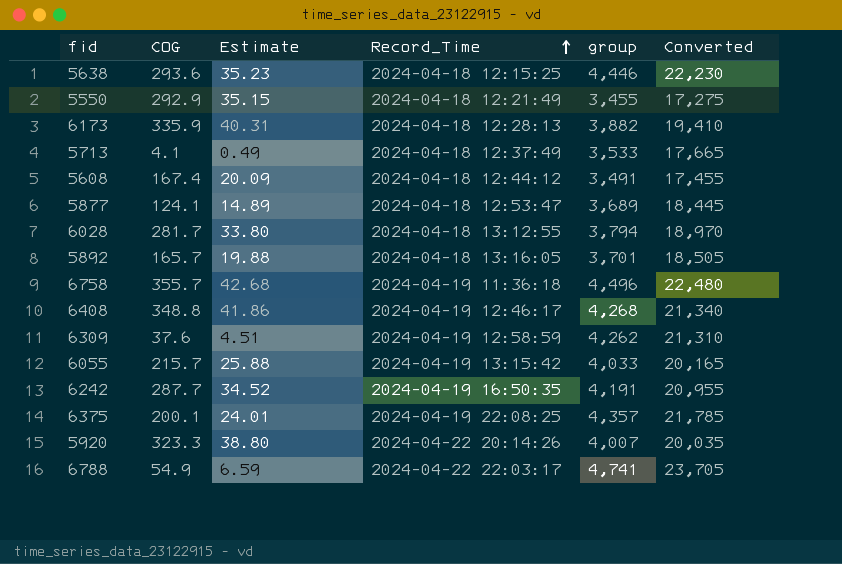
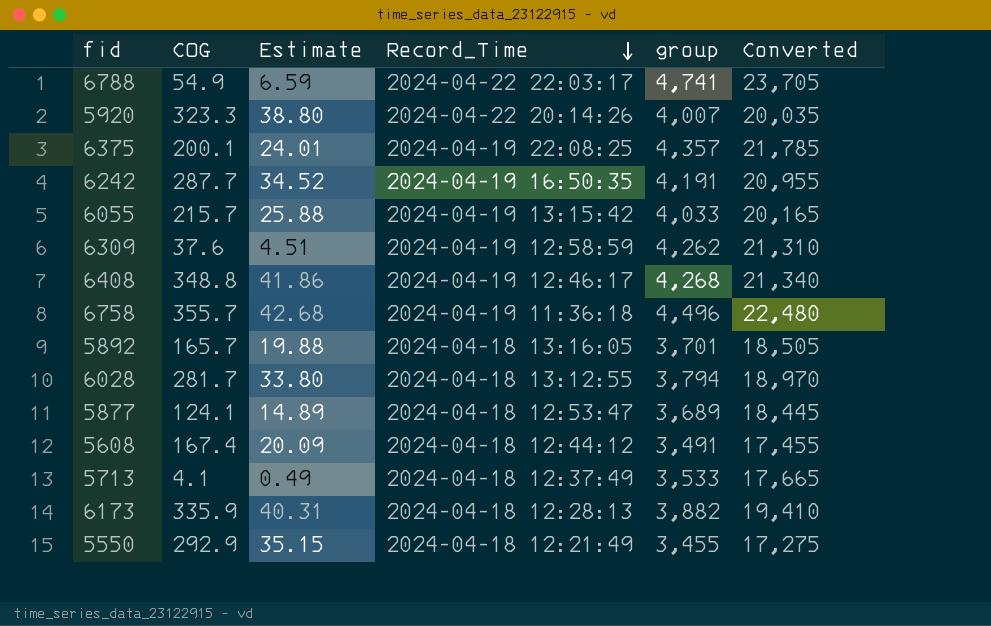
row order: Record_Time ascending -> Record_Time descending
row 5638: 293.6 | 35.23 | 2024-04-18 12:15:25 | 4,446 | 22,230 -> none

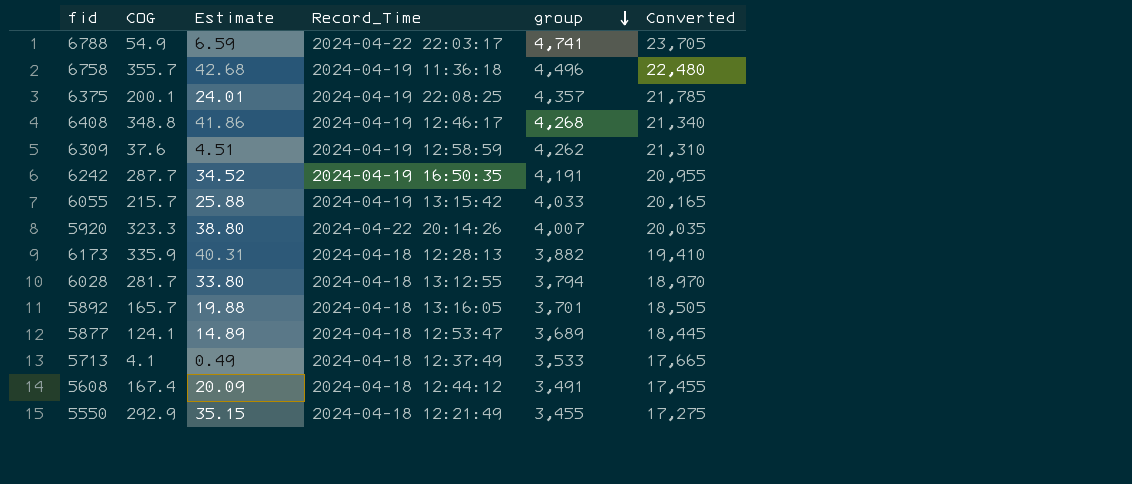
row order: Record_Time descending -> group descending

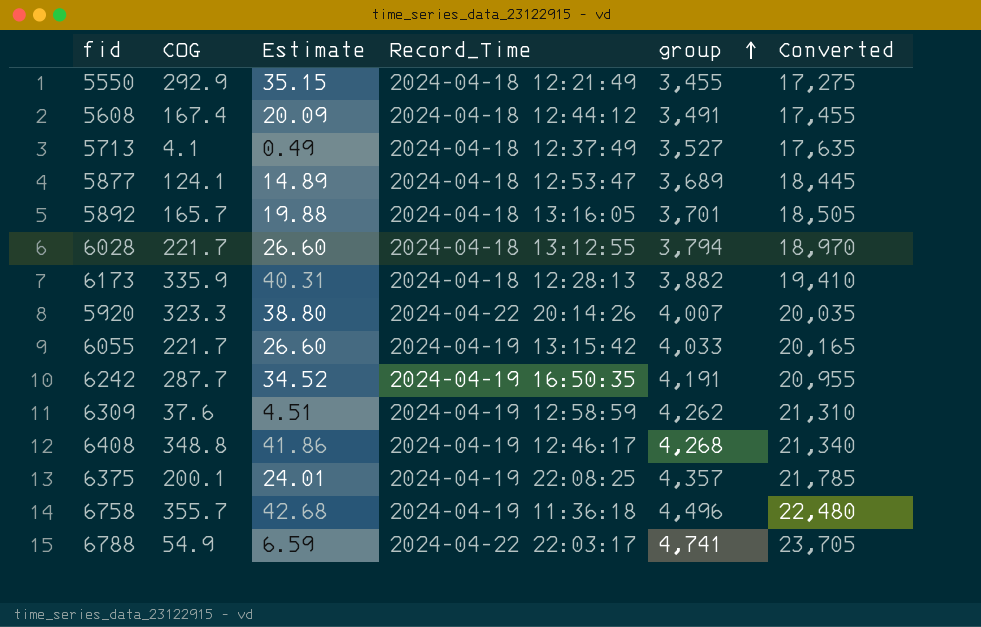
row order: group descending -> group ascending
5713 | group: 3,533 -> 3,527
5713 | Converted: 17,665 -> 17,635
6028 | COG: 281.7 -> 221.7
6028 | Estimate: 33.80 -> 26.60
6055 | COG: 215.7 -> 221.7
6055 | Estimate: 25.88 -> 26.60

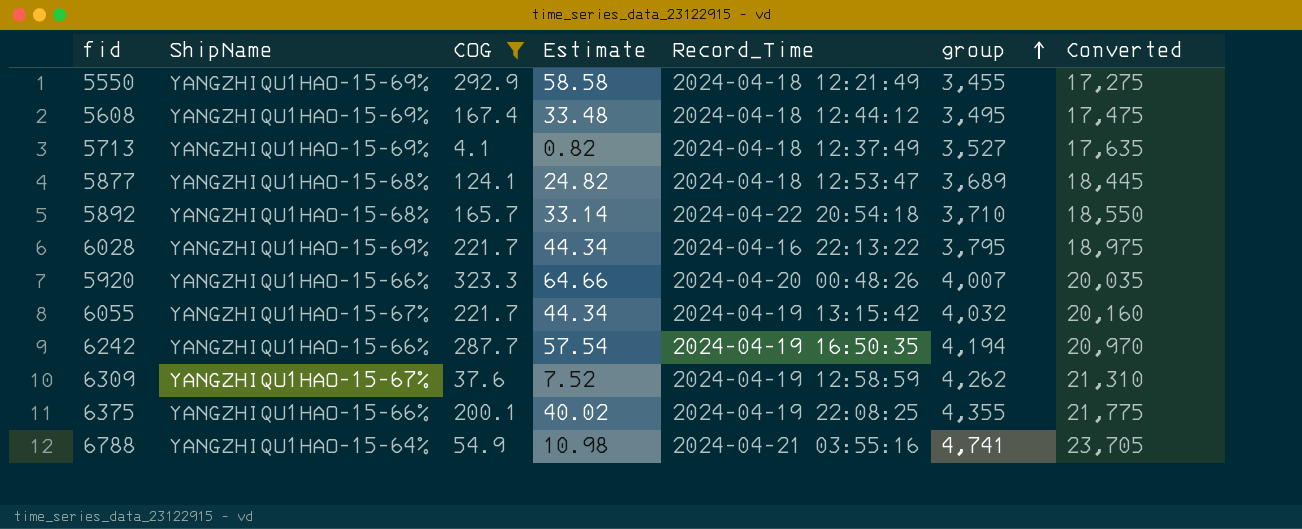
filter: none -> COG <= 323.3
column ShipName | position: none -> 2
column Estimate | formula: [COG] * 0.12 -> [COG] * 0.2
5608 | group: 3,491 -> 3,495
5608 | Converted: 17,455 -> 17,475
5892 | Record_Time: 2024-04-18 13:16:05 -> 2024-04-22 20:54:18
5892 | group: 3,701 -> 3,710
5892 | Converted: 18,505 -> 18,550
6028 | Record_Time: 2024-04-18 13:12:55 -> 2024-04-16 22:13:22
6028 | group: 3,794 -> 3,795
6028 | Converted: 18,970 -> 18,975
5920 | Record_Time: 2024-04-22 20:14:26 -> 2024-04-20 00:48:26
6055 | group: 4,033 -> 4,032
6055 | Converted: 20,165 -> 20,160
6242 | group: 4,191 -> 4,194
6242 | Converted: 20,955 -> 20,970
6375 | group: 4,357 -> 4,355
6375 | Converted: 21,785 -> 21,775
6788 | Record_Time: 2024-04-22 22:03:17 -> 2024-04-21 03:55:16

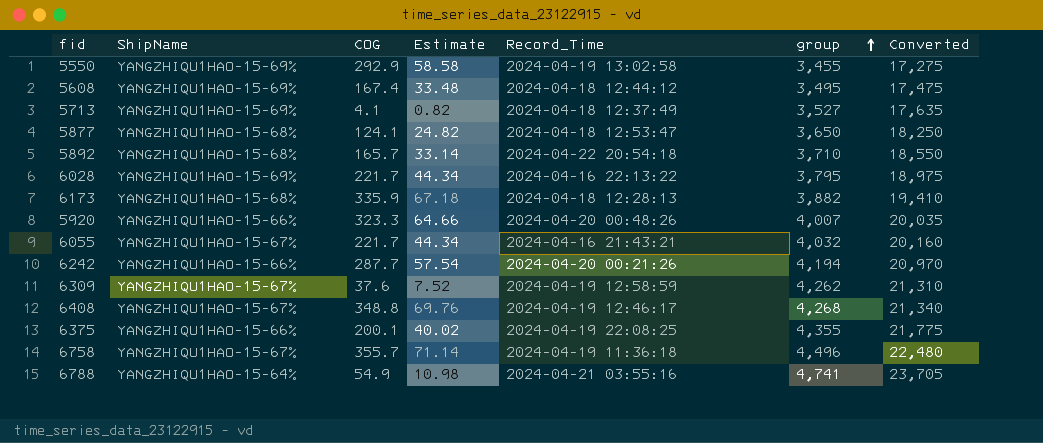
filter: COG <= 323.3 -> none
5550 | Record_Time: 2024-04-18 12:21:49 -> 2024-04-19 13:02:58
5877 | group: 3,689 -> 3,650
5877 | Converted: 18,445 -> 18,250
6055 | Record_Time: 2024-04-19 13:15:42 -> 2024-04-16 21:43:21
6242 | Record_Time: 2024-04-19 16:50:35 -> 2024-04-20 00:21:26

